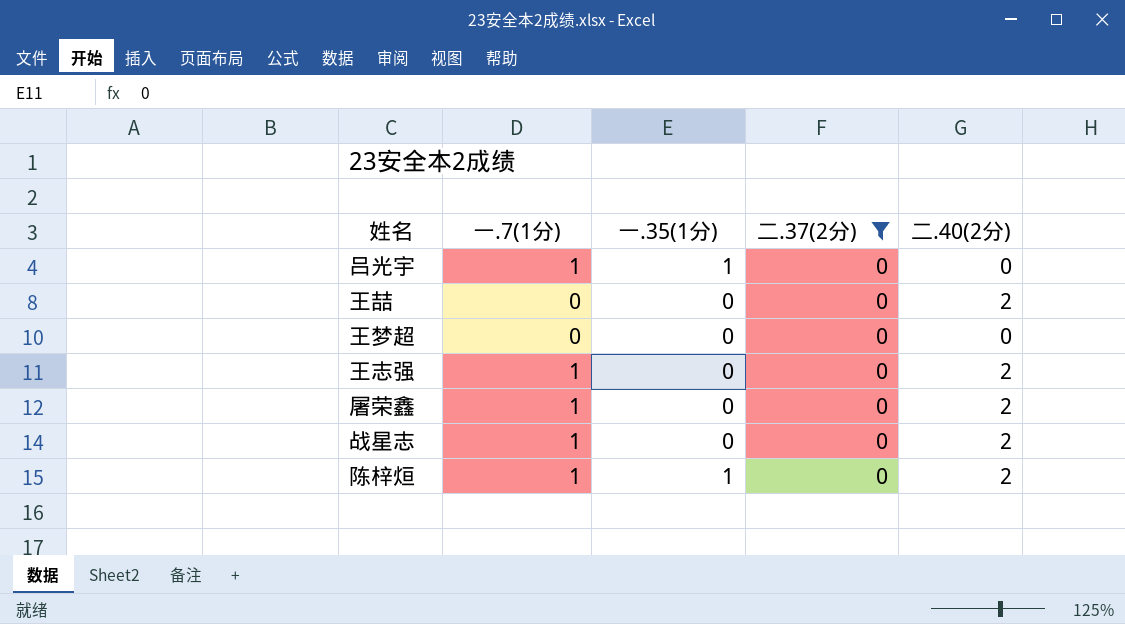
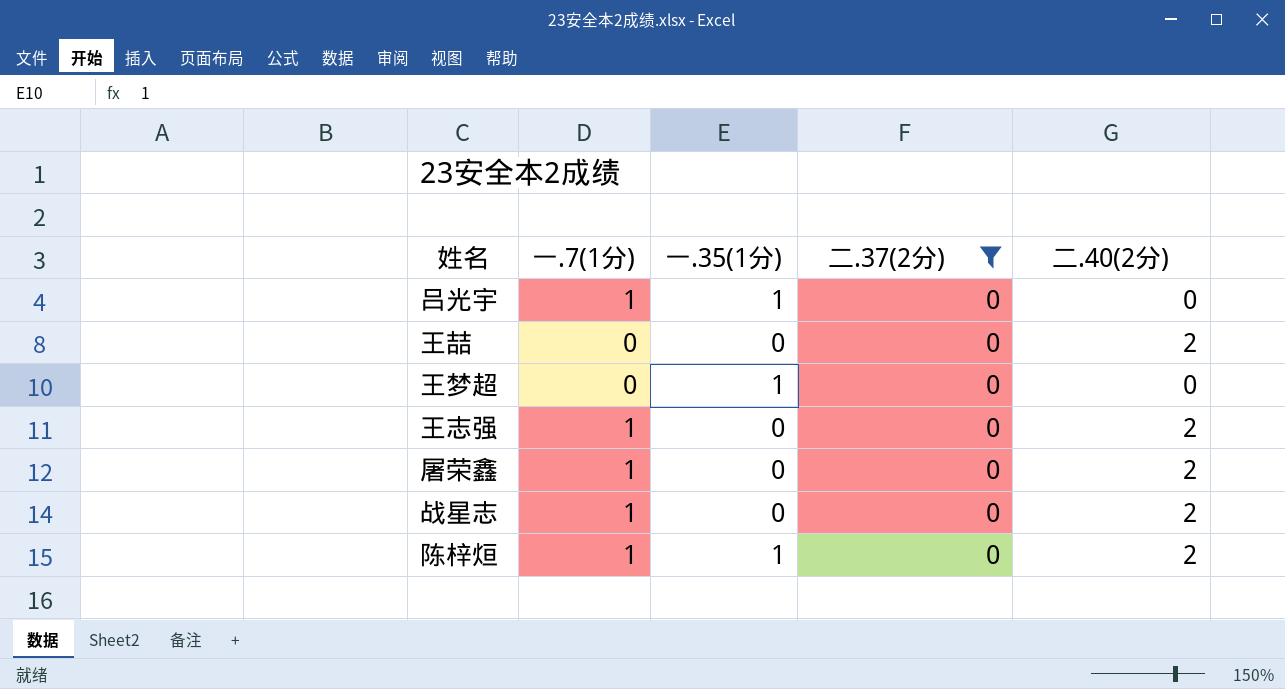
王梦超 | 一.35(1分): 0 -> 1

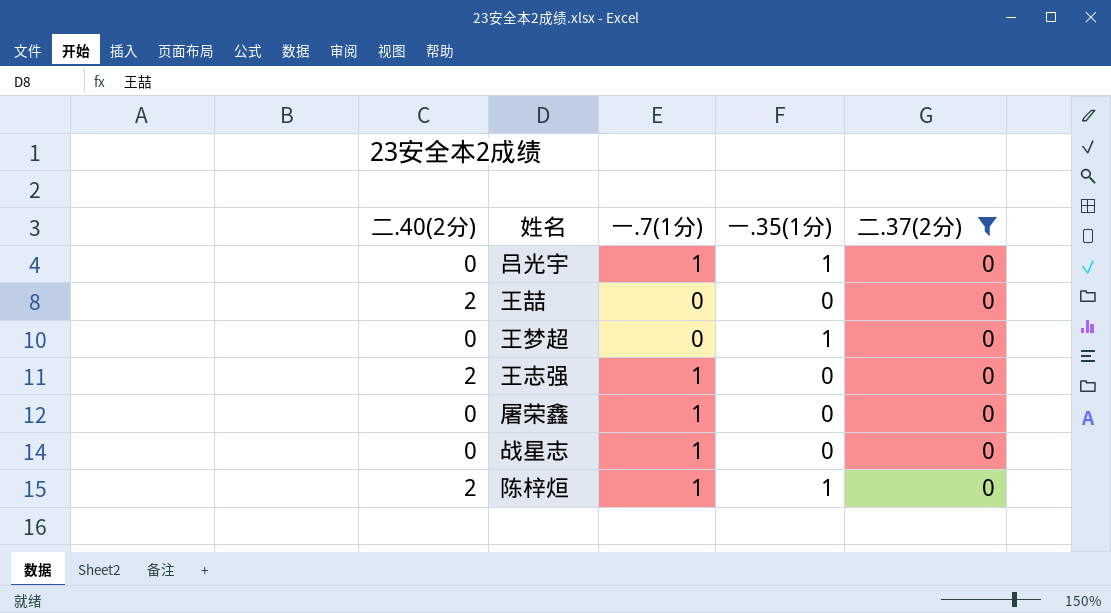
column 二.40(2分) | position: 5 -> 1
屠荣鑫 | 二.40(2分): 2 -> 0
战星志 | 二.40(2分): 2 -> 0

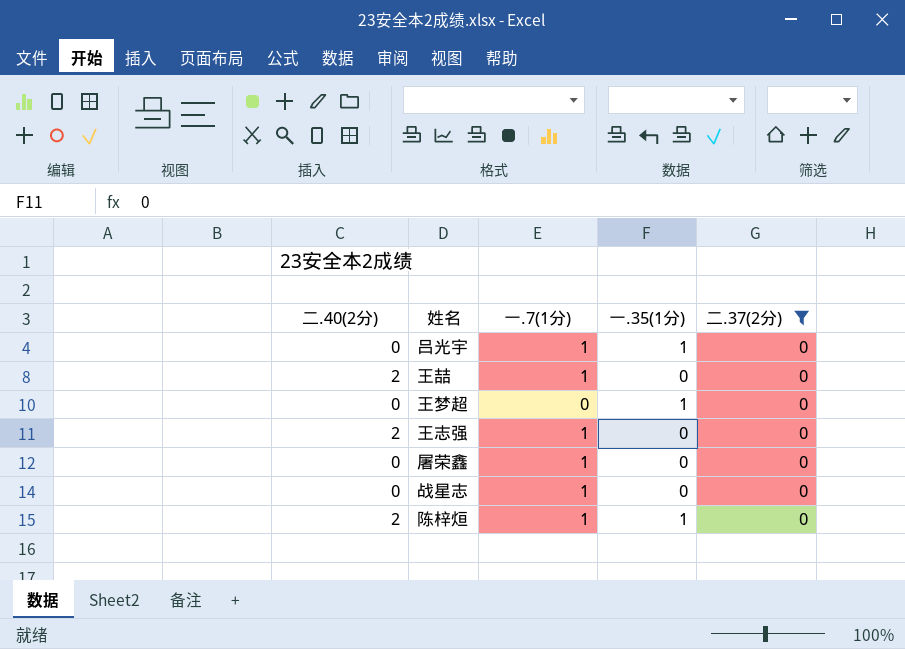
王喆 | 一.7(1分): 0 -> 1

